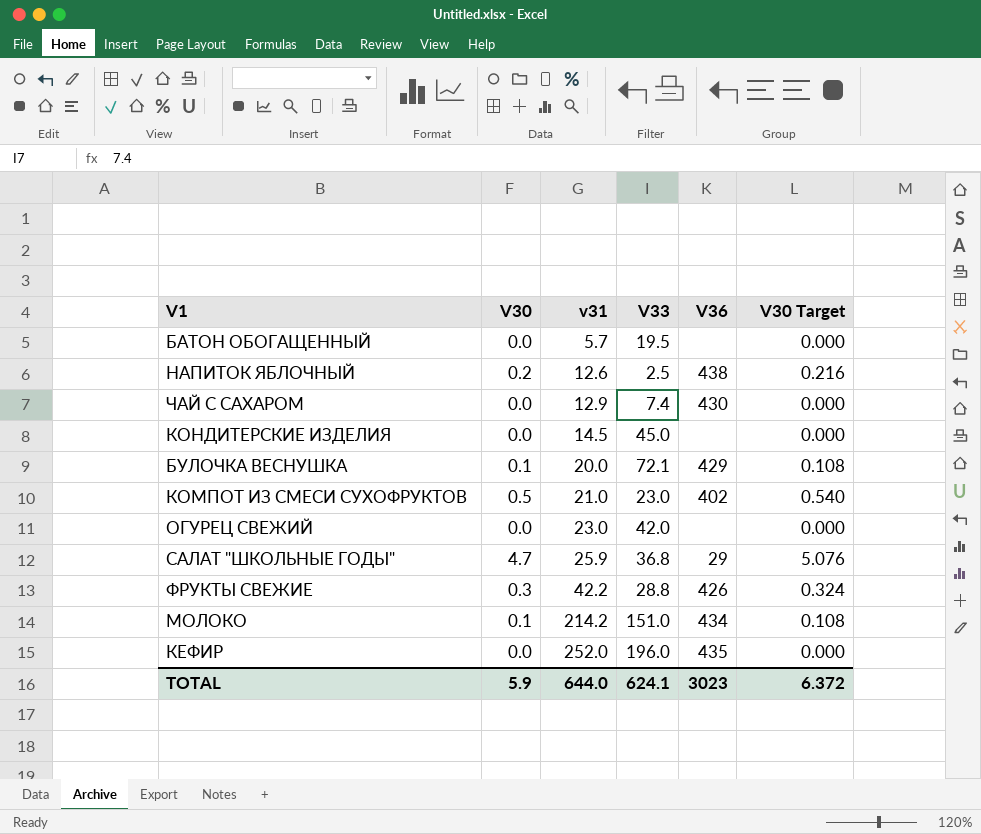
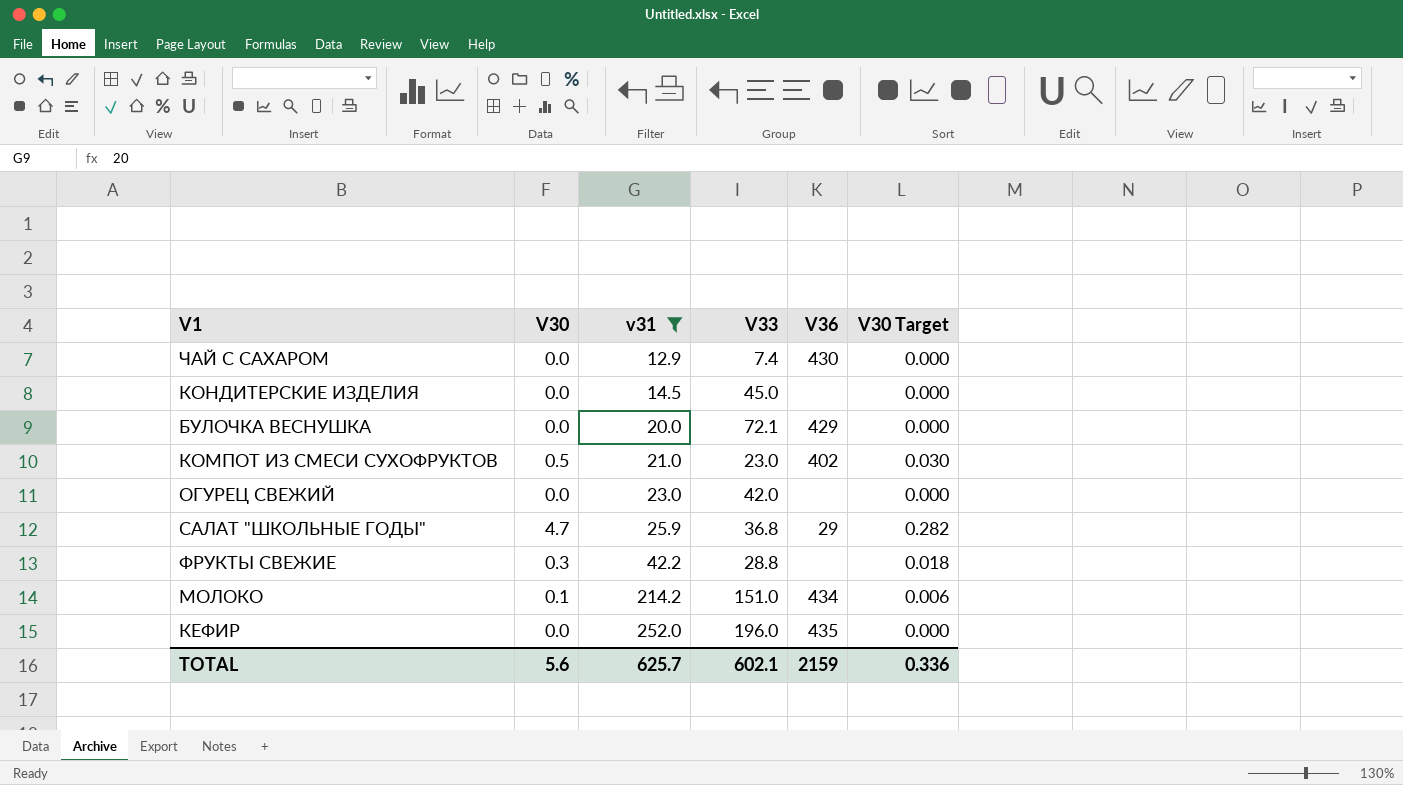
filter: none -> v31 >= 12.9
column V30 Target | formula: [V30] * 1.08 -> [V30] * 0.06
БУЛОЧКА ВЕСНУШКА | V30: 0.1 -> 0.0
ФРУКТЫ СВЕЖИЕ | V36: 426 -> none
TOTAL | V30: 5.9 -> 5.6
TOTAL | v31: 644.0 -> 625.7
TOTAL | V33: 624.1 -> 602.1
TOTAL | V36: 3023 -> 2159
TOTAL | V30 Target: 6.372 -> 0.336

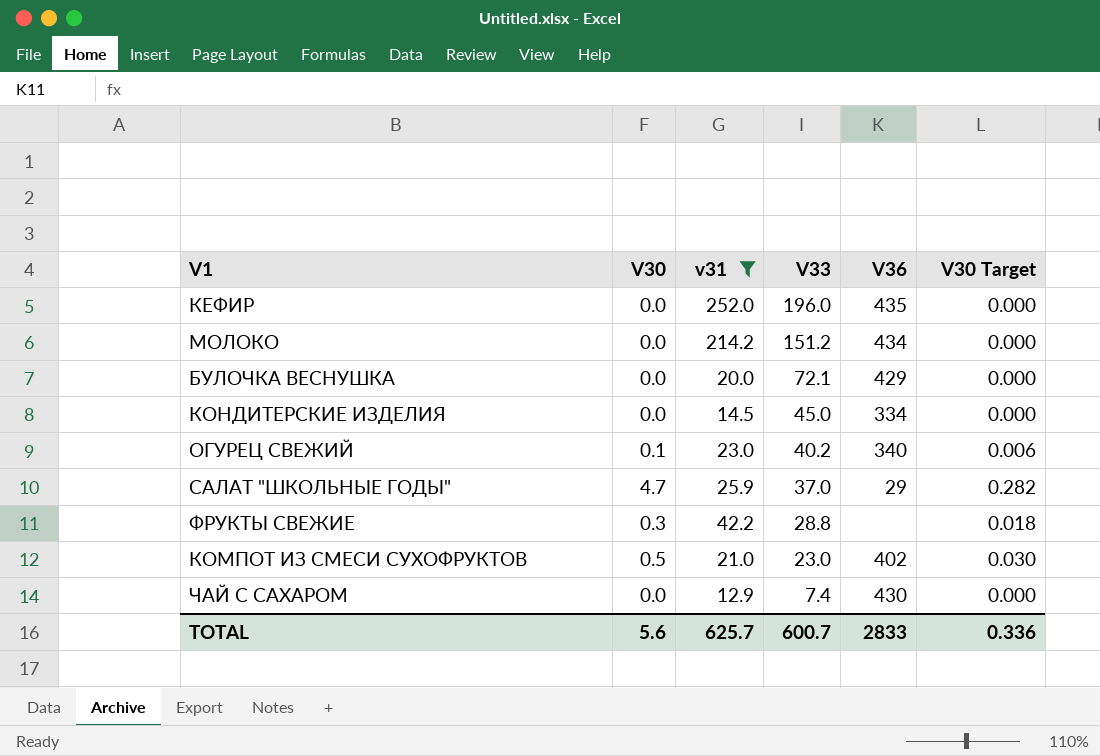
row order: v31 ascending -> V33 descending
МОЛОКО | V30: 0.1 -> 0.0
МОЛОКО | V33: 151.0 -> 151.2
МОЛОКО | V30 Target: 0.006 -> 0.000
КОНДИТЕРСКИЕ ИЗДЕЛИЯ | V36: none -> 334
ОГУРЕЦ СВЕЖИЙ | V30: 0.0 -> 0.1
ОГУРЕЦ СВЕЖИЙ | V33: 42.0 -> 40.2
ОГУРЕЦ СВЕЖИЙ | V36: none -> 340
ОГУРЕЦ СВЕЖИЙ | V30 Target: 0.000 -> 0.006
САЛАТ "ШКОЛЬНЫЕ ГОДЫ" | V33: 36.8 -> 37.0
TOTAL | V33: 602.1 -> 600.7
TOTAL | V36: 2159 -> 2833

